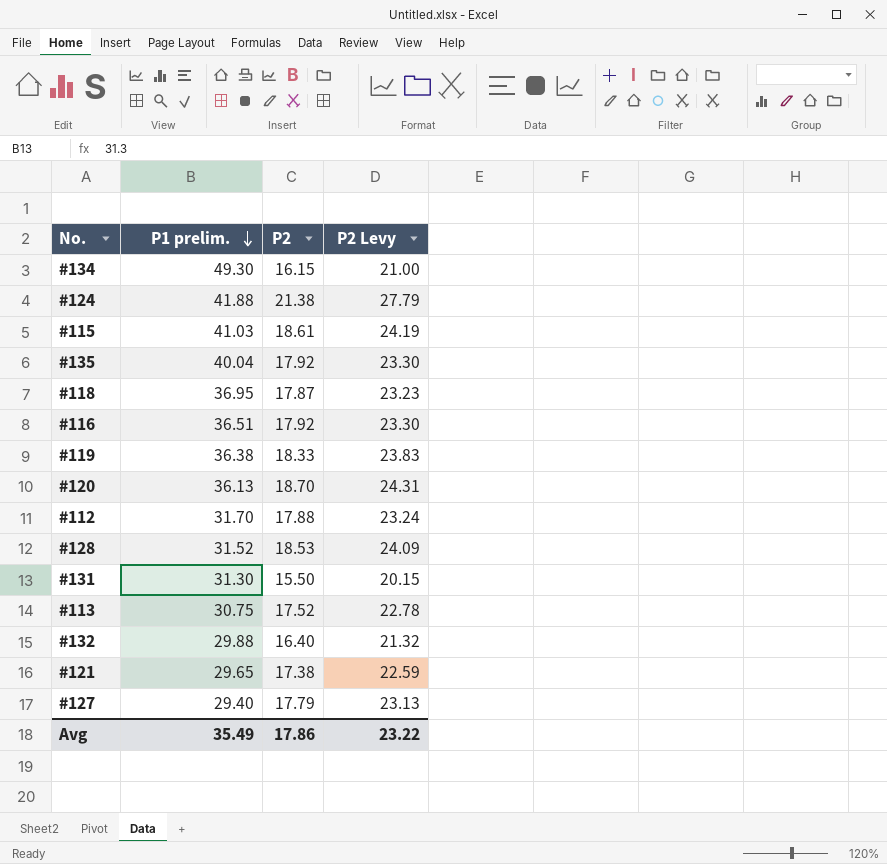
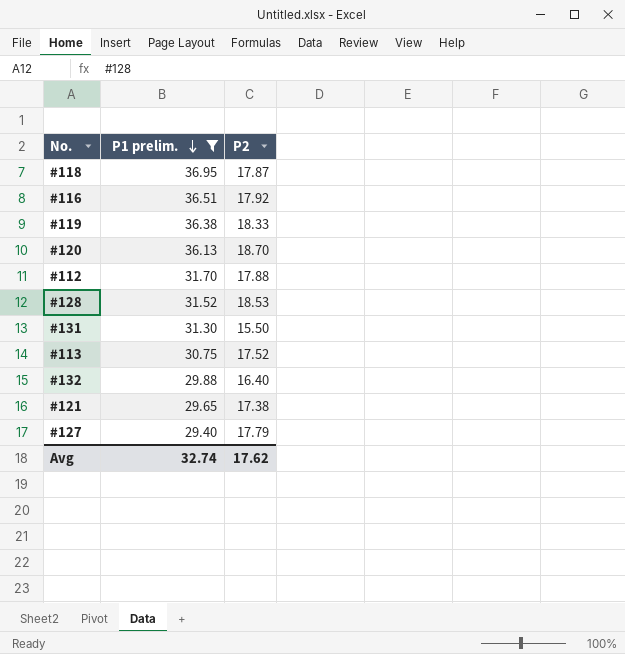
filter: none -> P1 prelim. <= 36.95
column P2 Levy | formula: [P2] * 1.3 -> none
Avg | P1 prelim.: 35.49 -> 32.74
Avg | P2: 17.86 -> 17.62

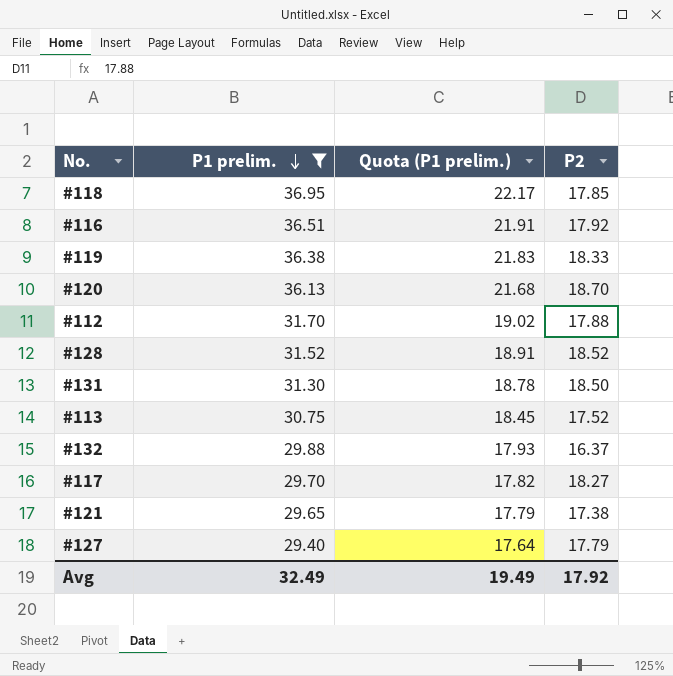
column Quota (P1 prelim.) | formula: none -> [P1 prelim.] * 0.6
#118 | P2: 17.87 -> 17.85
#128 | P2: 18.53 -> 18.52
#131 | P2: 15.50 -> 18.50
#132 | P2: 16.40 -> 16.37
row #117: none -> 29.70 | 17.82 | 18.27
Avg | P1 prelim.: 32.74 -> 32.49
Avg | P2: 17.62 -> 17.92

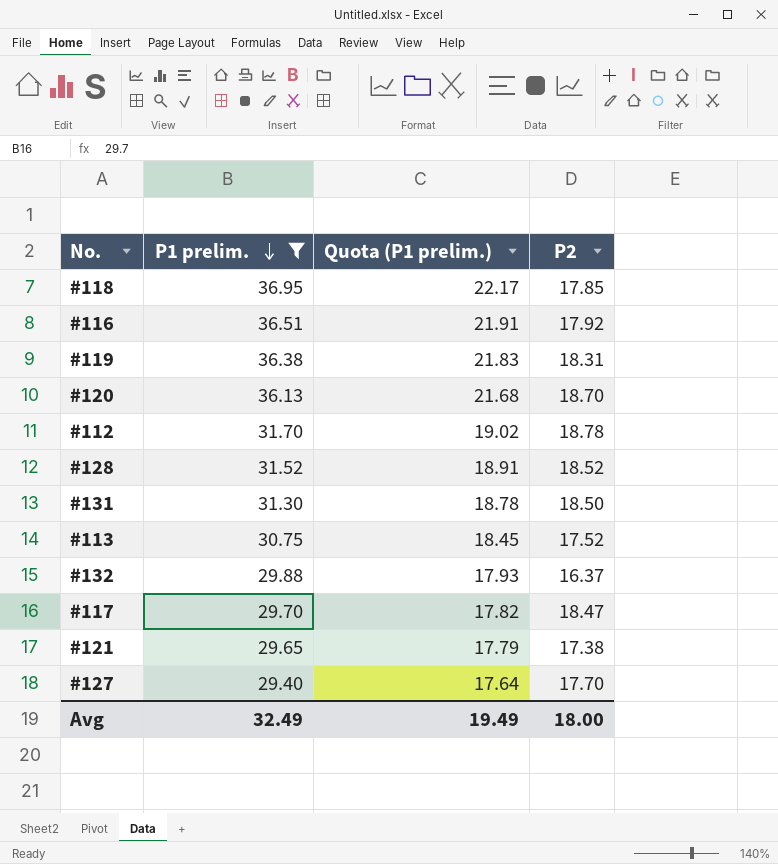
#119 | P2: 18.33 -> 18.31
#112 | P2: 17.88 -> 18.78
#117 | P2: 18.27 -> 18.47
#127 | P2: 17.79 -> 17.70
Avg | P2: 17.92 -> 18.00

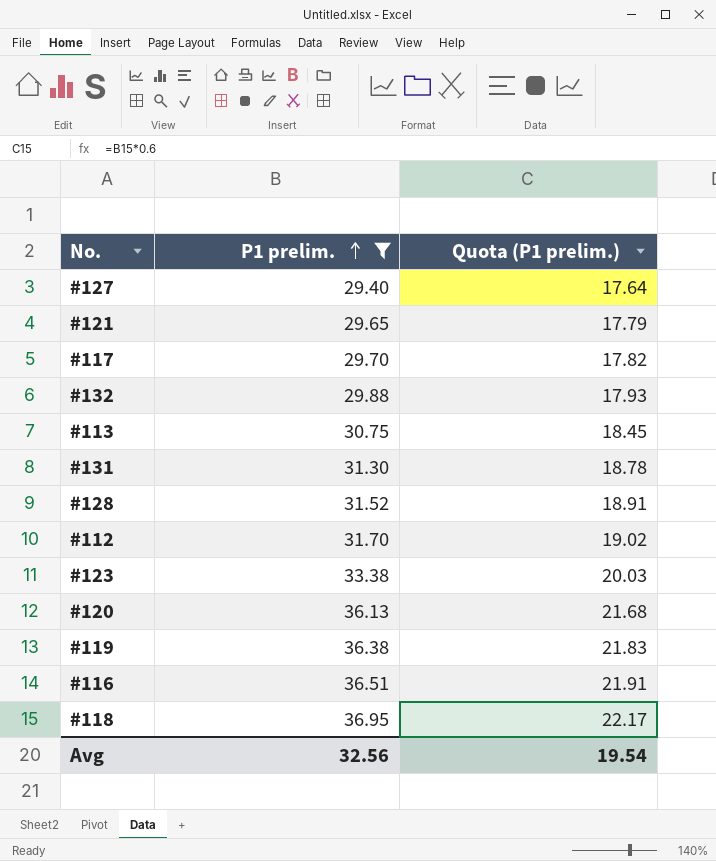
row order: P1 prelim. descending -> P1 prelim. ascending
column P2 | position: 4 -> none
row #123: none -> 33.38 | 20.03
Avg | P1 prelim.: 32.49 -> 32.56
Avg | Quota (P1 prelim.): 19.49 -> 19.54

